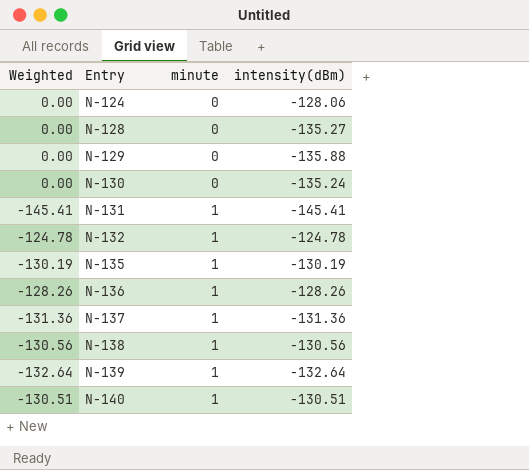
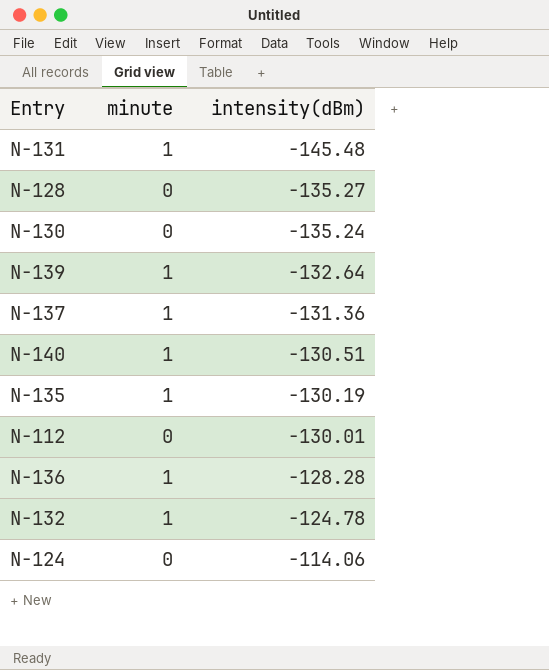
row order: Entry ascending -> intensity(dBm) ascending
column Weighted | formula: [minute] * [intensity(dBm)] -> none
row N-129: 0.00 | 0 | -135.88 -> none
row N-138: -130.56 | 1 | -130.56 -> none
N-131 | intensity(dBm): -145.41 -> -145.48
row N-112: none -> 0 | -130.01
N-136 | intensity(dBm): -128.26 -> -128.28
N-124 | intensity(dBm): -128.06 -> -114.06

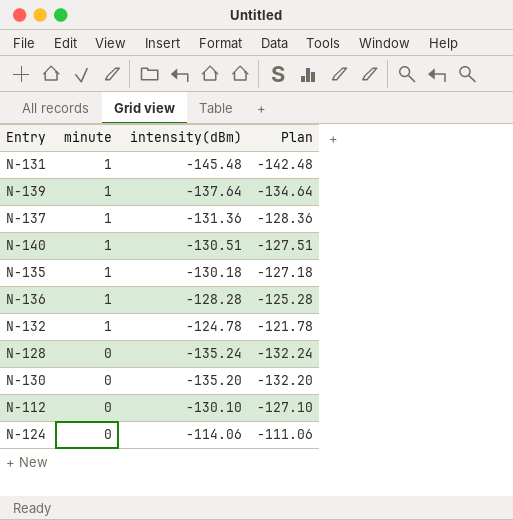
row order: intensity(dBm) ascending -> minute descending
column Plan | formula: none -> [intensity(dBm)] + 3
N-139 | intensity(dBm): -132.64 -> -137.64
N-135 | intensity(dBm): -130.19 -> -130.18
N-128 | intensity(dBm): -135.27 -> -135.24
N-130 | intensity(dBm): -135.24 -> -135.20
N-112 | intensity(dBm): -130.01 -> -130.10

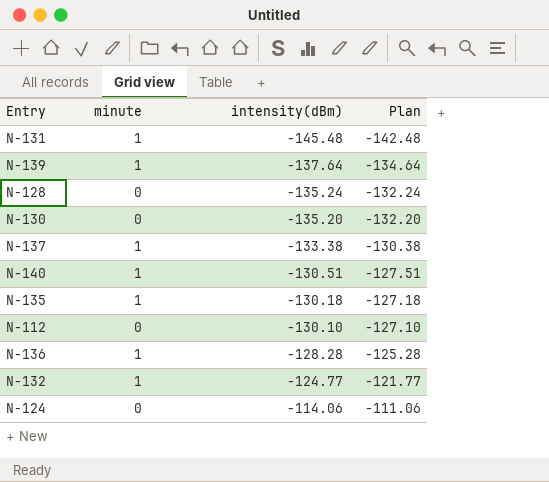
row order: minute descending -> intensity(dBm) ascending
N-137 | intensity(dBm): -131.36 -> -133.38
N-137 | Plan: -128.36 -> -130.38
N-132 | intensity(dBm): -124.78 -> -124.77
N-132 | Plan: -121.78 -> -121.77

